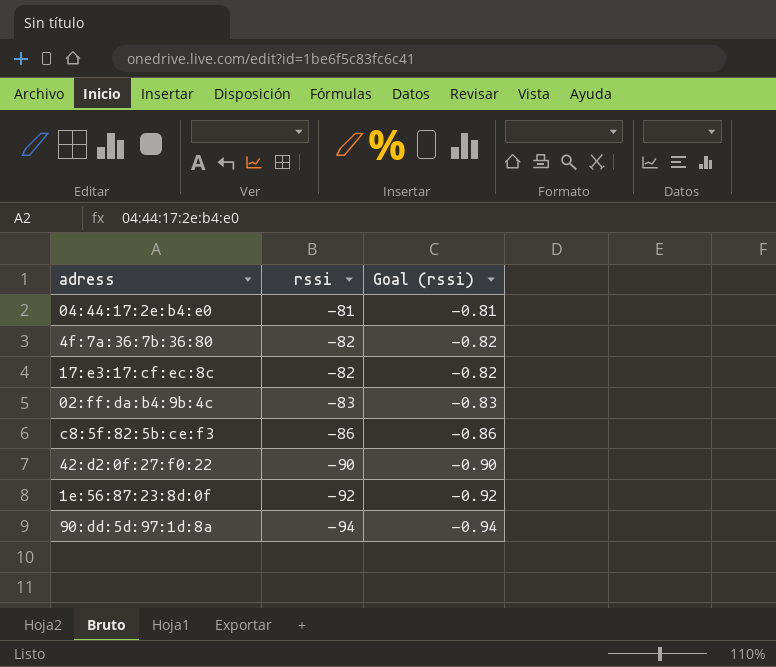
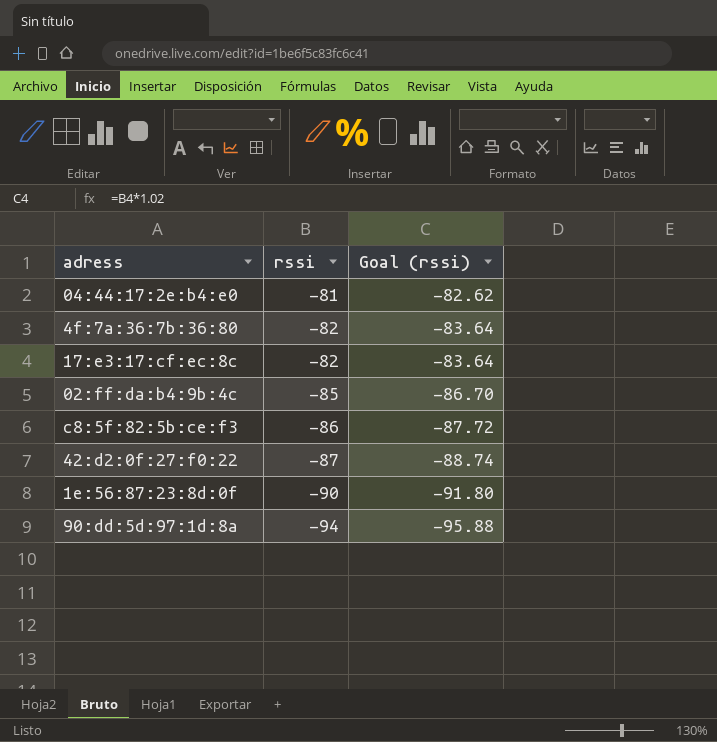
column Goal (rssi) | formula: [rssi] * 0.01 -> [rssi] * 1.02
02:ff:da:b4:9b:4c | rssi: -83 -> -85
42:d2:0f:27:f0:22 | rssi: -90 -> -87
1e:56:87:23:8d:0f | rssi: -92 -> -90

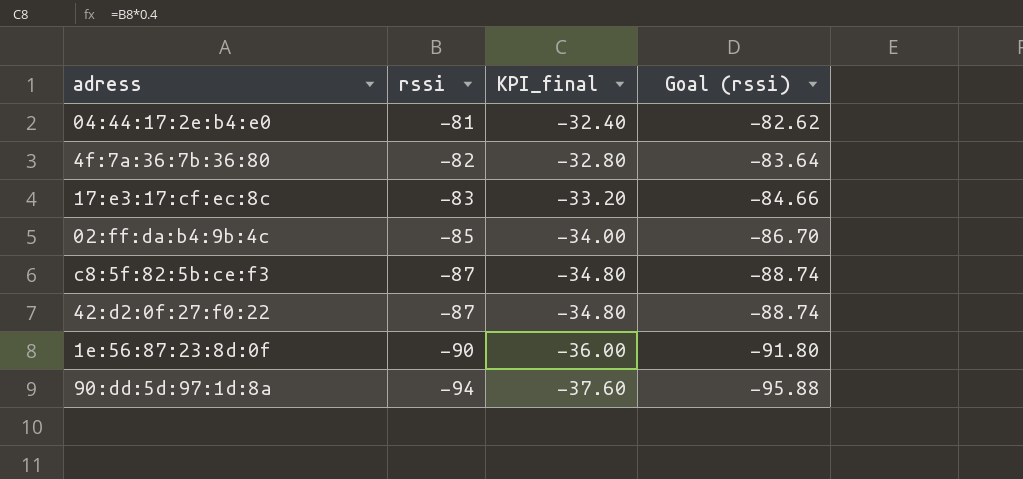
column KPI_final | formula: none -> [rssi] * 0.4
17:e3:17:cf:ec:8c | rssi: -82 -> -83
17:e3:17:cf:ec:8c | Goal (rssi): -83.64 -> -84.66
c8:5f:82:5b:ce:f3 | rssi: -86 -> -87
c8:5f:82:5b:ce:f3 | Goal (rssi): -87.72 -> -88.74

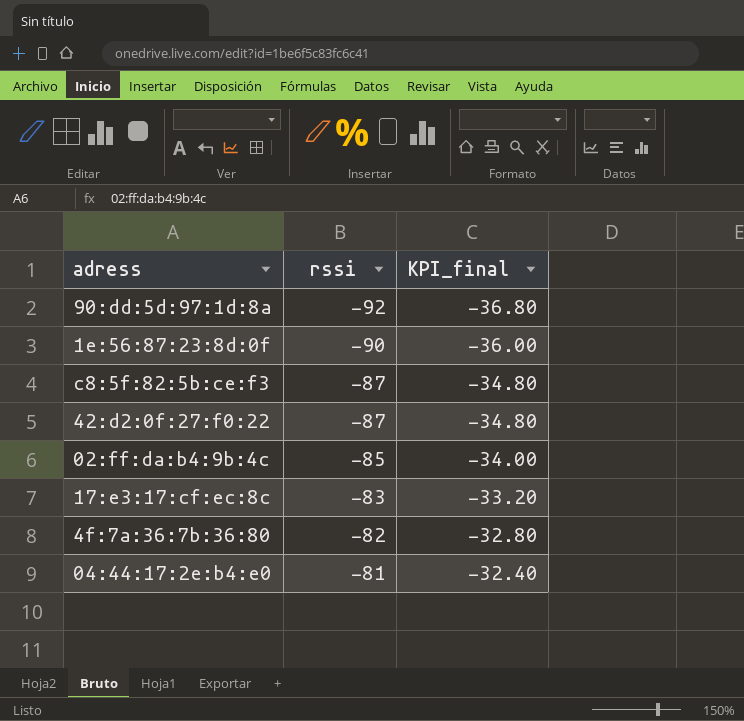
row order: rssi descending -> rssi ascending
column Goal (rssi) | formula: [rssi] * 1.02 -> none
90:dd:5d:97:1d:8a | rssi: -94 -> -92
90:dd:5d:97:1d:8a | KPI_final: -37.60 -> -36.80

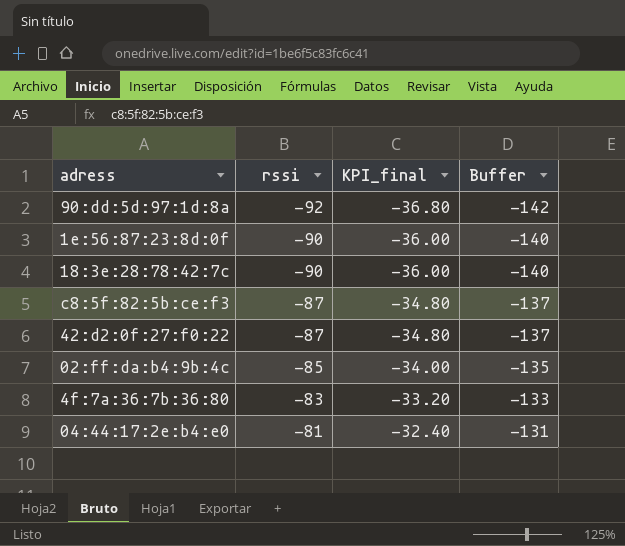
column Buffer | formula: none -> [rssi] - 50
row 17:e3:17:cf:ec:8c: -83 | -33.20 -> none
row 18:3e:28:78:42:7c: none -> -90 | -36.00 | -140
4f:7a:36:7b:36:80 | rssi: -82 -> -83
4f:7a:36:7b:36:80 | KPI_final: -32.80 -> -33.20

